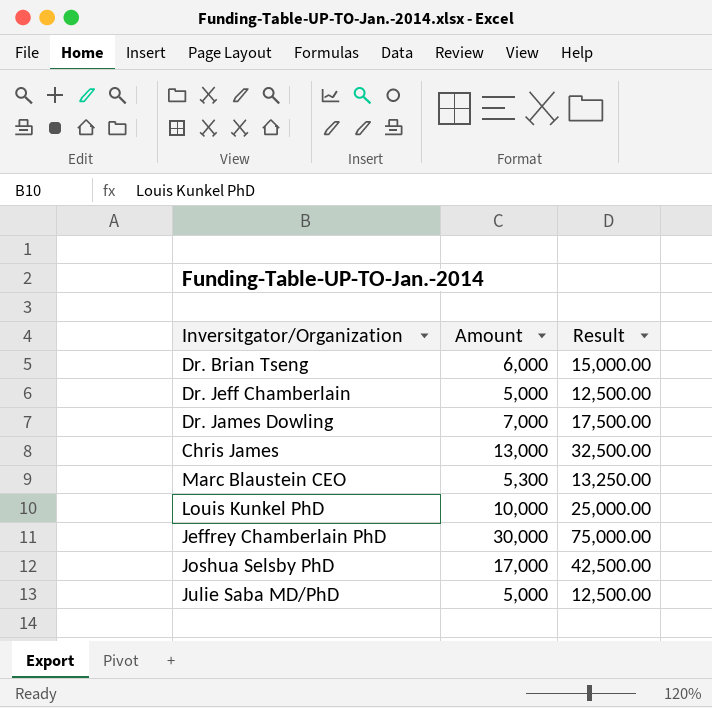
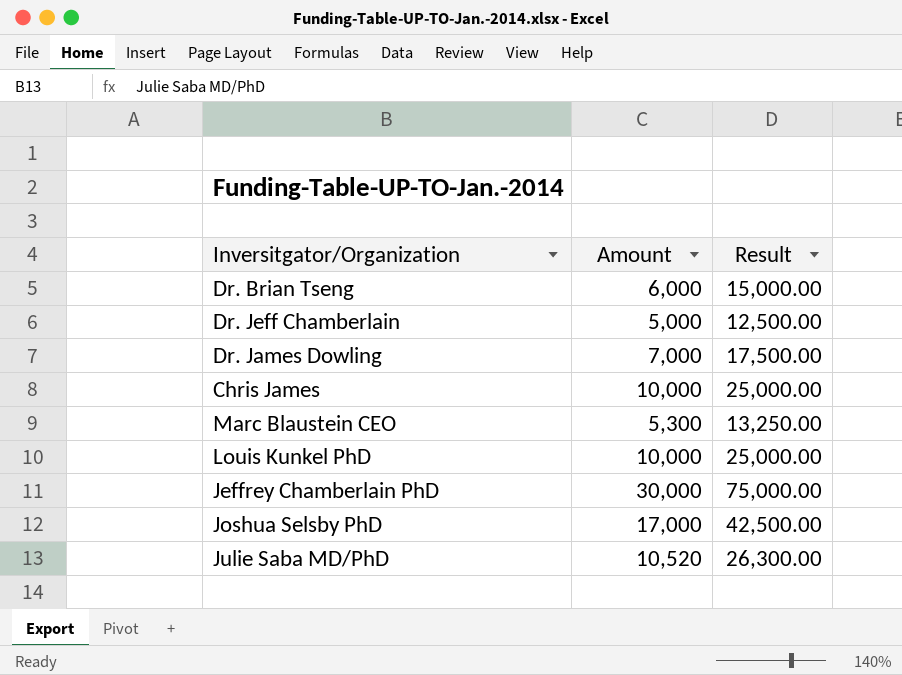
Chris James | Amount: 13,000 -> 10,000
Chris James | Result: 32,500.00 -> 25,000.00
Julie Saba MD/PhD | Amount: 5,000 -> 10,520
Julie Saba MD/PhD | Result: 12,500.00 -> 26,300.00

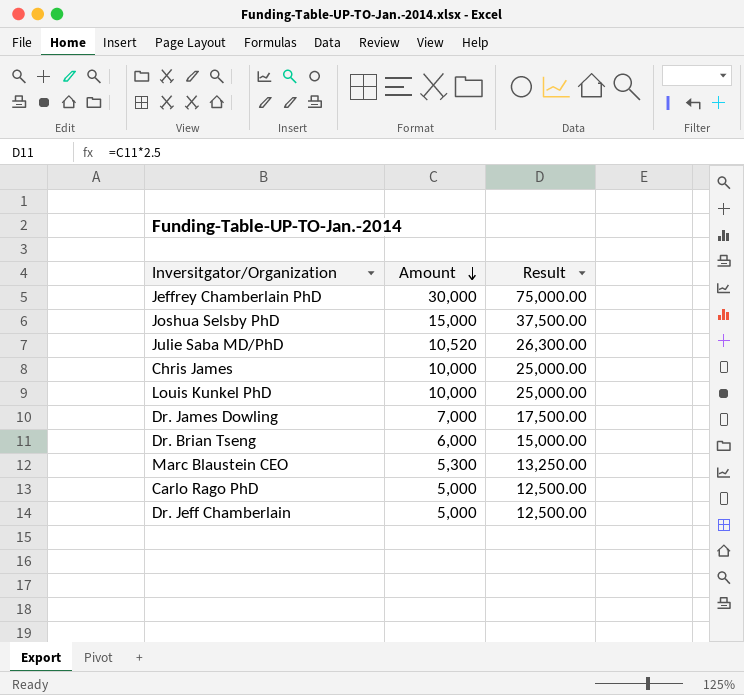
row order: none -> Amount descending
Joshua Selsby PhD | Amount: 17,000 -> 15,000
Joshua Selsby PhD | Result: 42,500.00 -> 37,500.00
row Carlo Rago PhD: none -> 5,000 | 12,500.00

